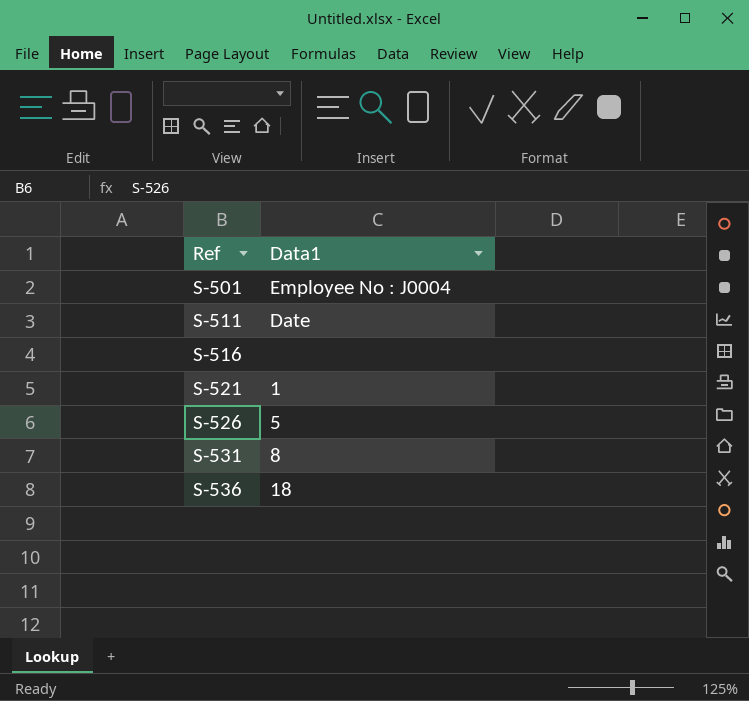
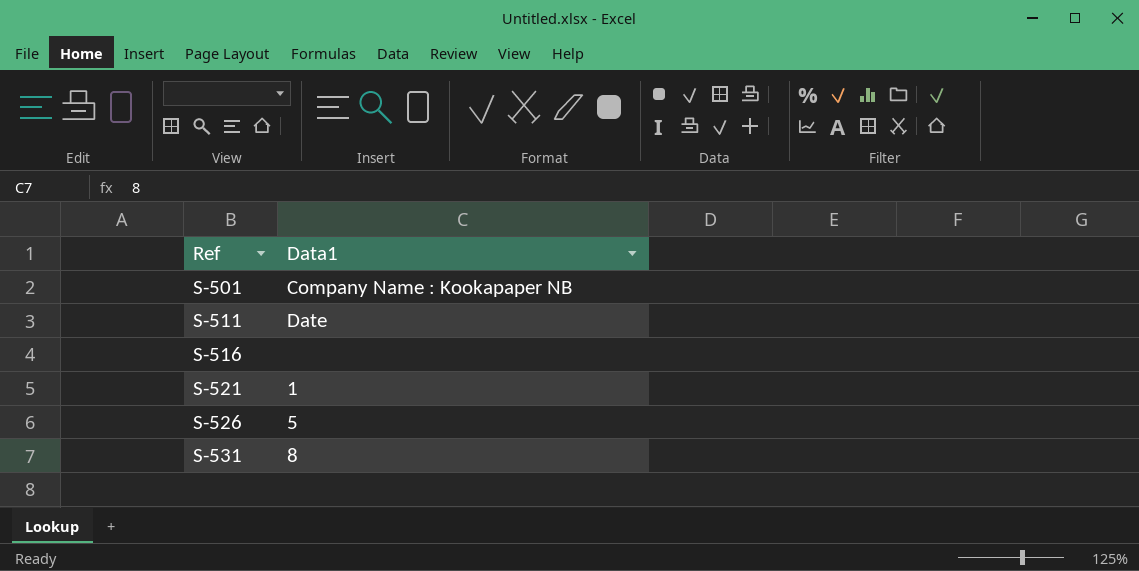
row S-536: 18 -> none
S-501 | Data1: Employee No : J0004 -> Company Name : Kookapaper NB

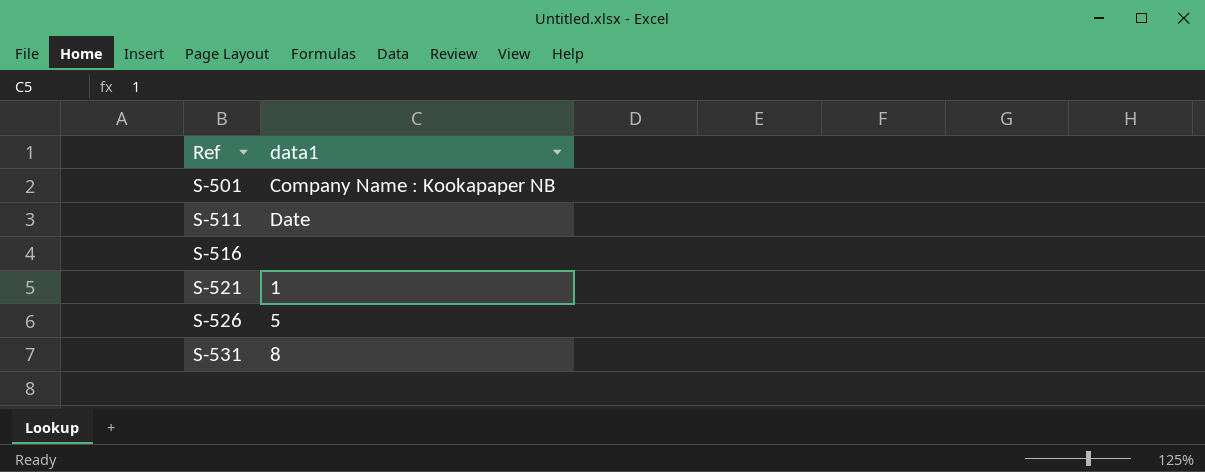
column name: Data1 -> data1

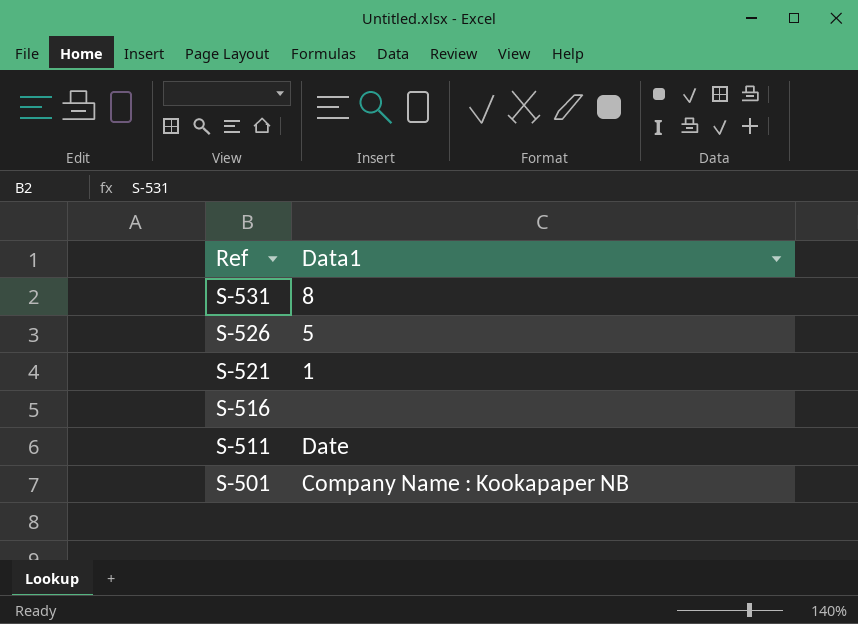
row order: Ref ascending -> Ref descending
column name: data1 -> Data1

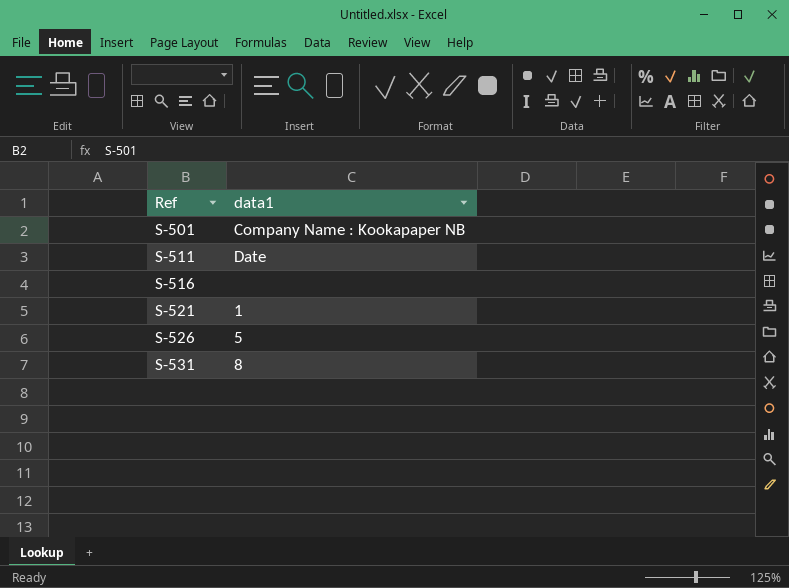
row order: Ref descending -> Ref ascending
column name: Data1 -> data1

